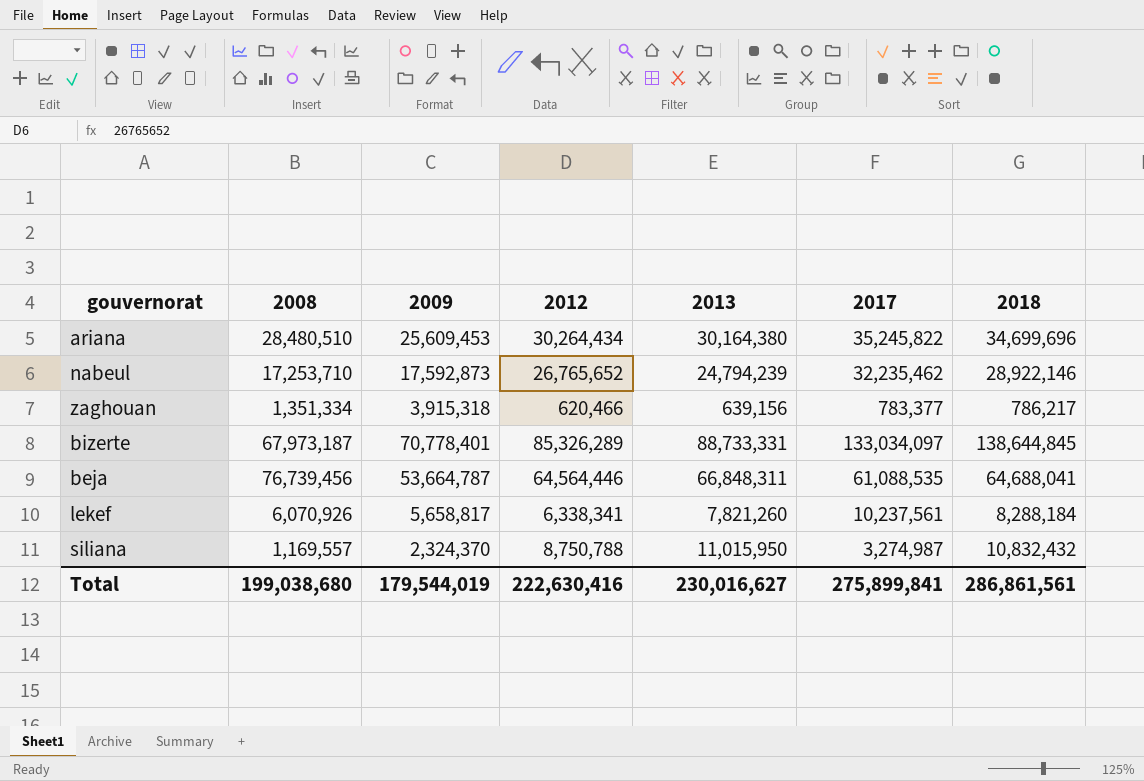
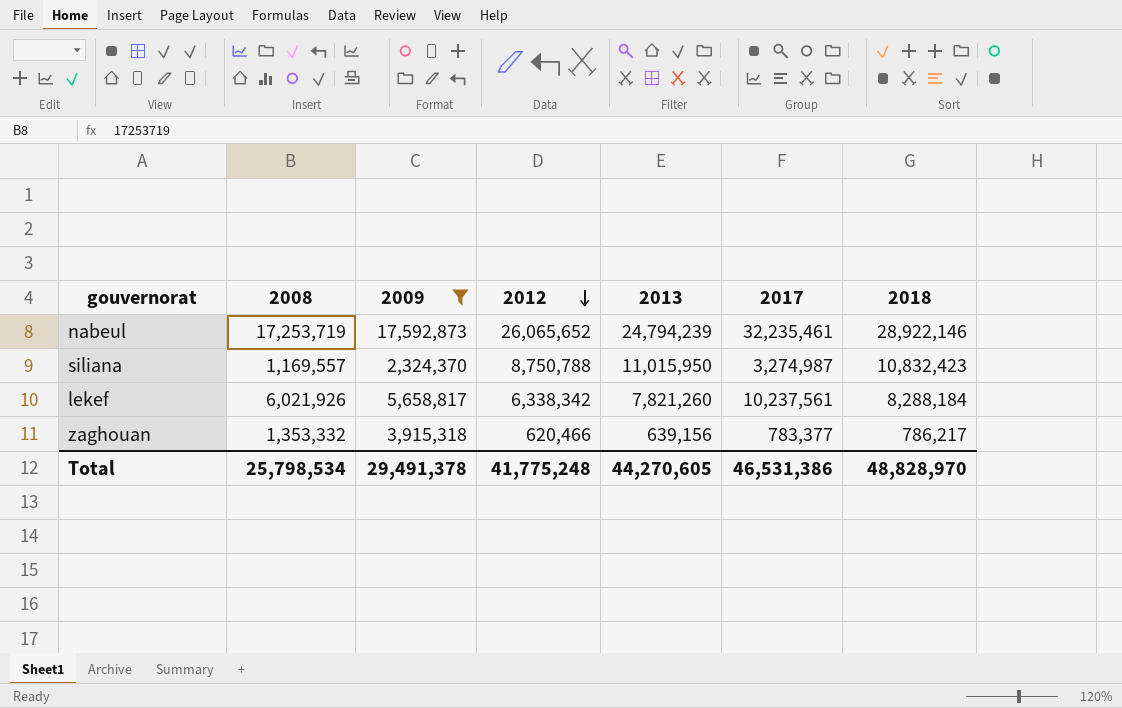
filter: none -> 2009 <= 17,592,873
row order: none -> 2012 descending
nabeul | 2008: 17,253,710 -> 17,253,719
nabeul | 2012: 26,765,652 -> 26,065,652
nabeul | 2017: 32,235,462 -> 32,235,461
siliana | 2018: 10,832,432 -> 10,832,423
lekef | 2008: 6,070,926 -> 6,021,926
lekef | 2012: 6,338,341 -> 6,338,342
zaghouan | 2008: 1,351,334 -> 1,353,332
Total | 2008: 199,038,680 -> 25,798,534
Total | 2009: 179,544,019 -> 29,491,378
Total | 2012: 222,630,416 -> 41,775,248
Total | 2013: 230,016,627 -> 44,270,605
Total | 2017: 275,899,841 -> 46,531,386
Total | 2018: 286,861,561 -> 48,828,970

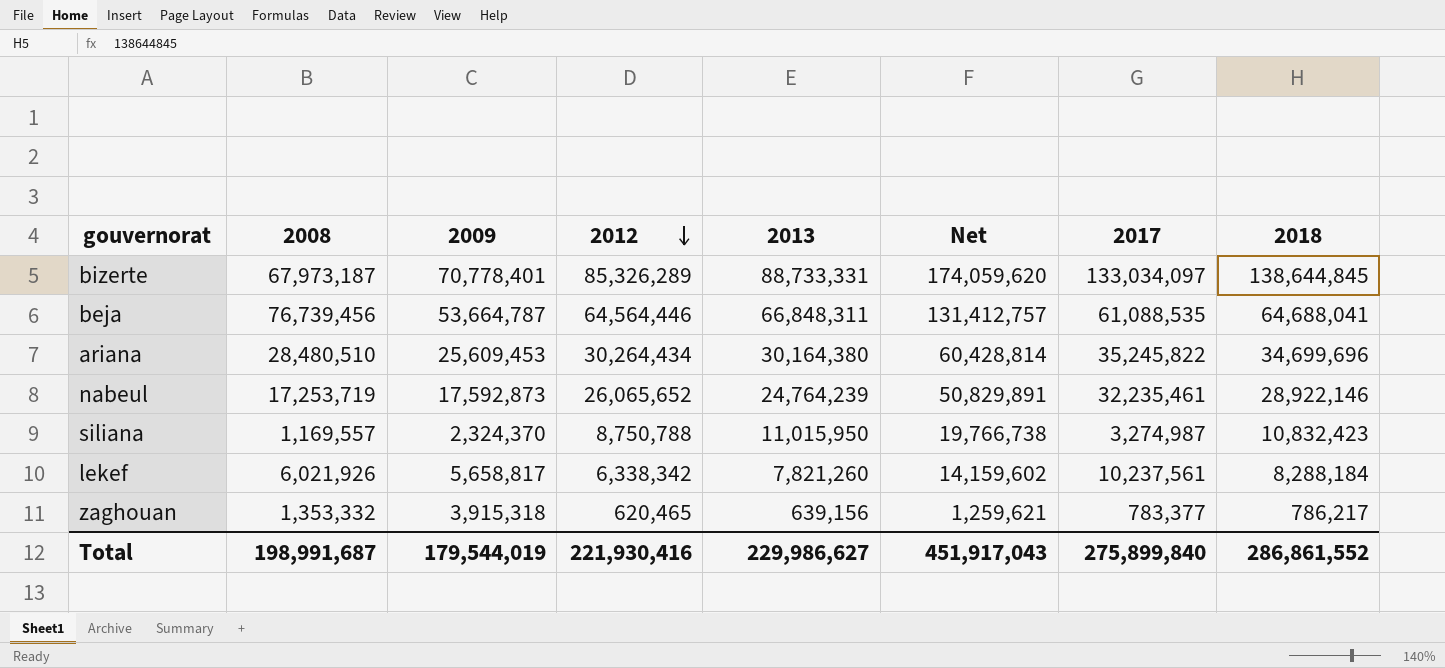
filter: 2009 <= 17,592,873 -> none
column Net | formula: none -> [2012] + [2013]
nabeul | 2013: 24,794,239 -> 24,764,239
zaghouan | 2012: 620,466 -> 620,465
Total | 2008: 25,798,534 -> 198,991,687
Total | 2009: 29,491,378 -> 179,544,019
Total | 2012: 41,775,248 -> 221,930,416
Total | 2013: 44,270,605 -> 229,986,627
Total | 2017: 46,531,386 -> 275,899,840
Total | 2018: 48,828,970 -> 286,861,552

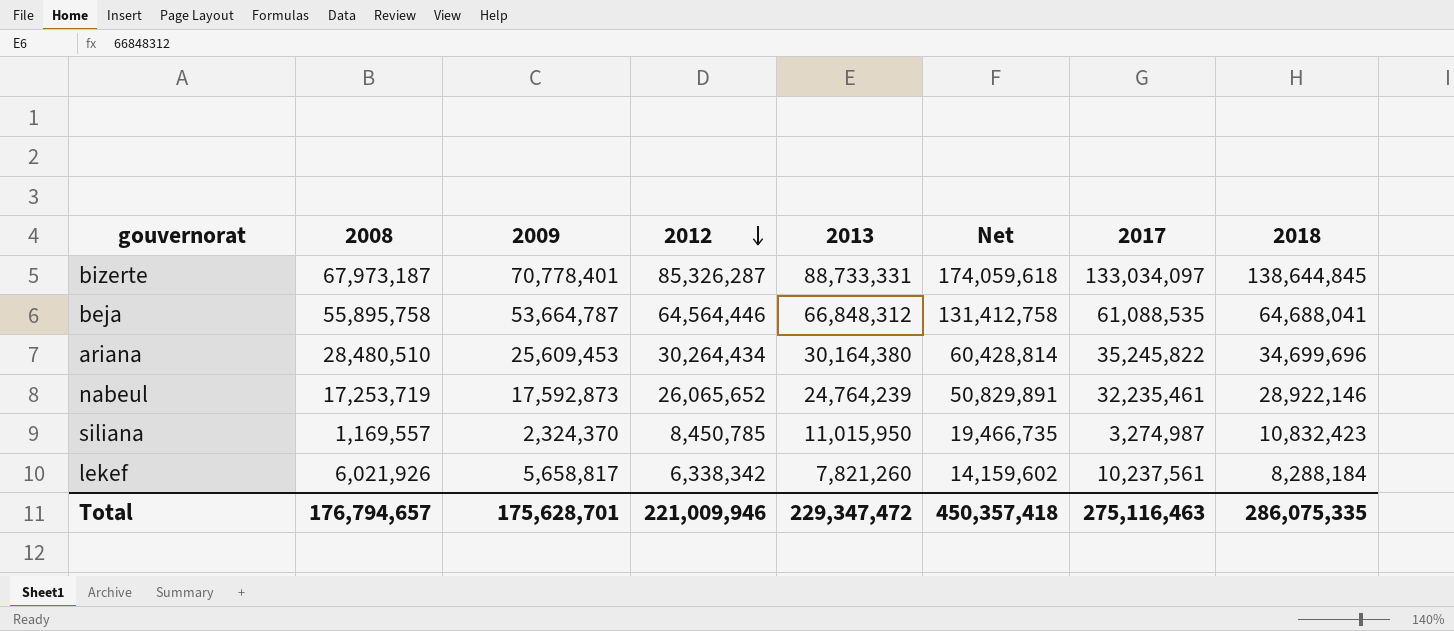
row zaghouan: 1,353,332 | 3,915,318 | 620,465 | 639,156 | 1,259,621 | 783,377 | 786,217 -> none
bizerte | 2012: 85,326,289 -> 85,326,287
bizerte | Net: 174,059,620 -> 174,059,618
beja | 2008: 76,739,456 -> 55,895,758
beja | 2013: 66,848,311 -> 66,848,312
beja | Net: 131,412,757 -> 131,412,758
siliana | 2012: 8,750,788 -> 8,450,785
siliana | Net: 19,766,738 -> 19,466,735
Total | 2008: 198,991,687 -> 176,794,657
Total | 2009: 179,544,019 -> 175,628,701
Total | 2012: 221,930,416 -> 221,009,946
Total | 2013: 229,986,627 -> 229,347,472
Total | Net: 451,917,043 -> 450,357,418
Total | 2017: 275,899,840 -> 275,116,463
Total | 2018: 286,861,552 -> 286,075,335

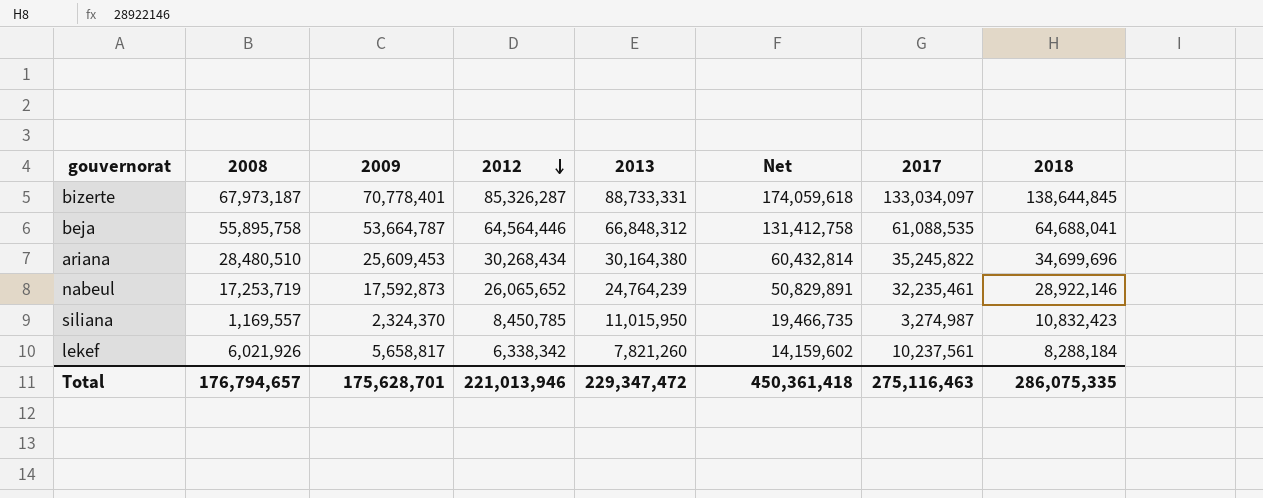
ariana | 2012: 30,264,434 -> 30,268,434
ariana | Net: 60,428,814 -> 60,432,814
Total | 2012: 221,009,946 -> 221,013,946
Total | Net: 450,357,418 -> 450,361,418

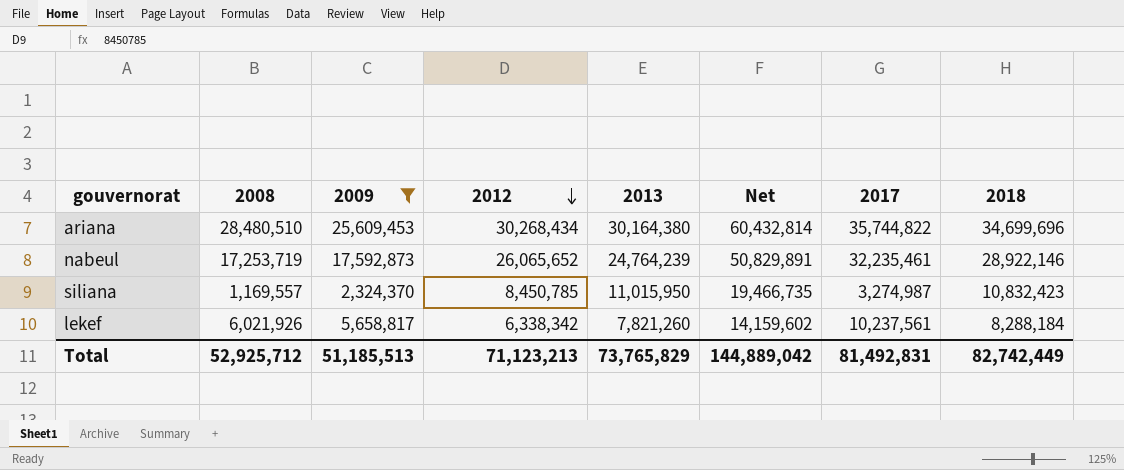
filter: none -> 2009 <= 25,609,453
ariana | 2017: 35,245,822 -> 35,744,822
Total | 2008: 176,794,657 -> 52,925,712
Total | 2009: 175,628,701 -> 51,185,513
Total | 2012: 221,013,946 -> 71,123,213
Total | 2013: 229,347,472 -> 73,765,829
Total | Net: 450,361,418 -> 144,889,042
Total | 2017: 275,116,463 -> 81,492,831
Total | 2018: 286,075,335 -> 82,742,449

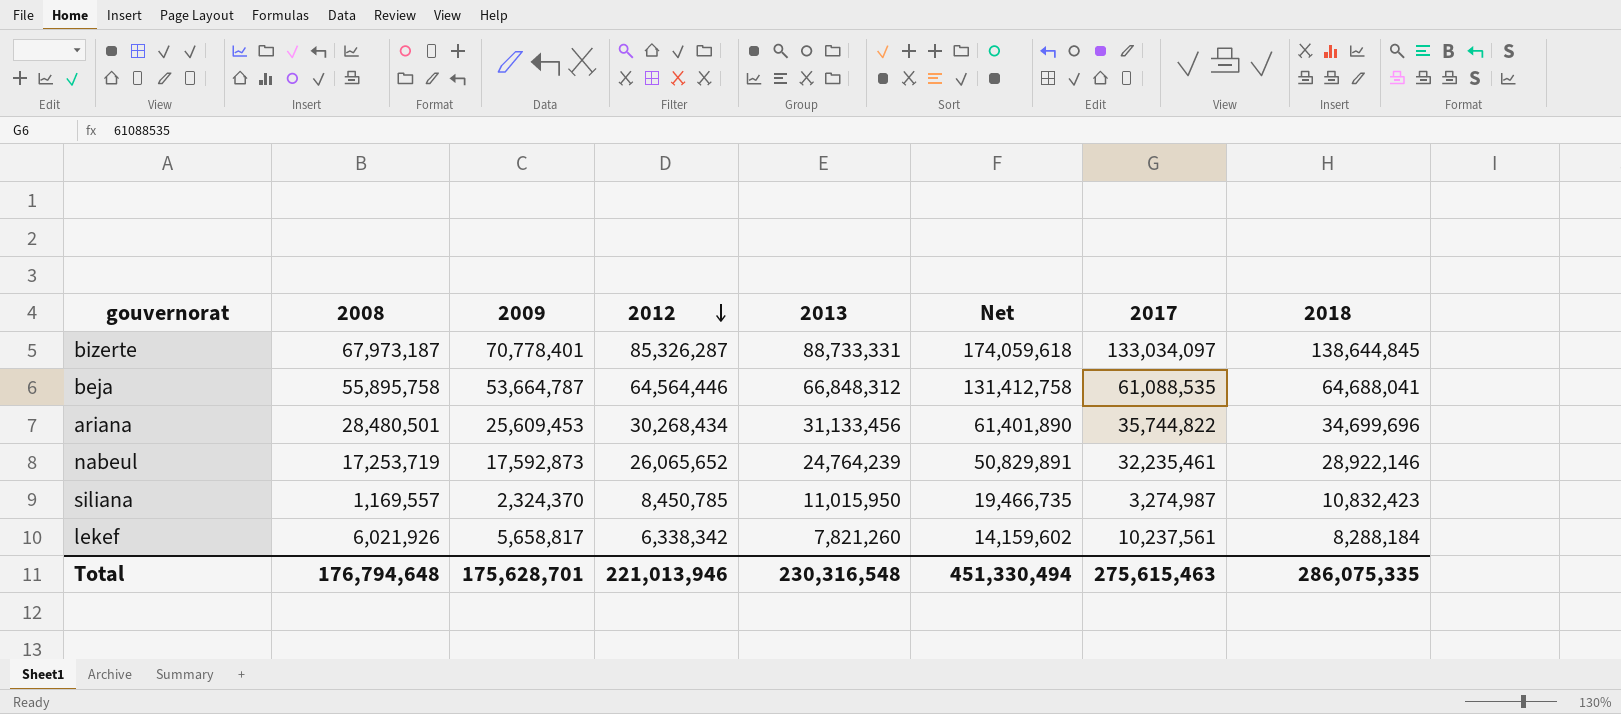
filter: 2009 <= 25,609,453 -> none
ariana | 2008: 28,480,510 -> 28,480,501
ariana | 2013: 30,164,380 -> 31,133,456
ariana | Net: 60,432,814 -> 61,401,890
Total | 2008: 52,925,712 -> 176,794,648
Total | 2009: 51,185,513 -> 175,628,701
Total | 2012: 71,123,213 -> 221,013,946
Total | 2013: 73,765,829 -> 230,316,548
Total | Net: 144,889,042 -> 451,330,494
Total | 2017: 81,492,831 -> 275,615,463
Total | 2018: 82,742,449 -> 286,075,335

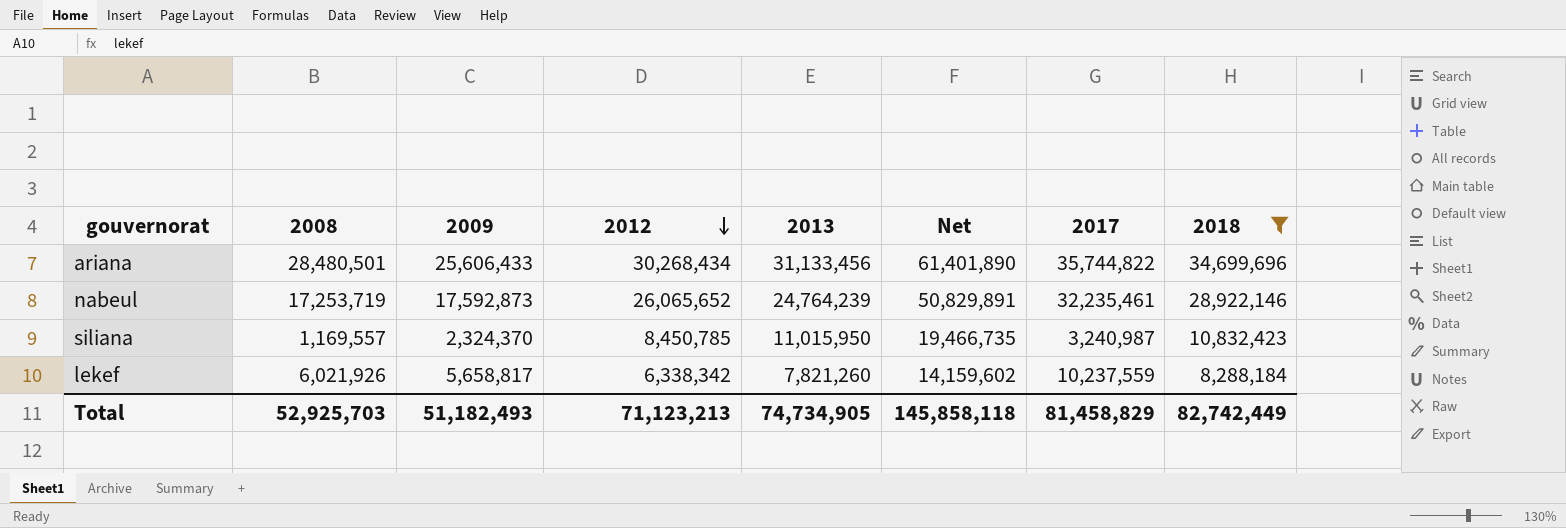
filter: none -> 2018 <= 34,699,696
ariana | 2009: 25,609,453 -> 25,606,433
siliana | 2017: 3,274,987 -> 3,240,987
lekef | 2017: 10,237,561 -> 10,237,559
Total | 2008: 176,794,648 -> 52,925,703
Total | 2009: 175,628,701 -> 51,182,493
Total | 2012: 221,013,946 -> 71,123,213
Total | 2013: 230,316,548 -> 74,734,905
Total | Net: 451,330,494 -> 145,858,118
Total | 2017: 275,615,463 -> 81,458,829
Total | 2018: 286,075,335 -> 82,742,449

